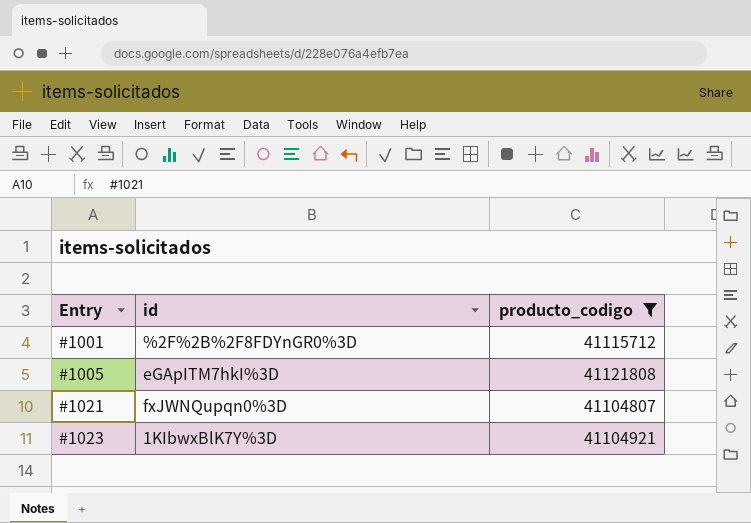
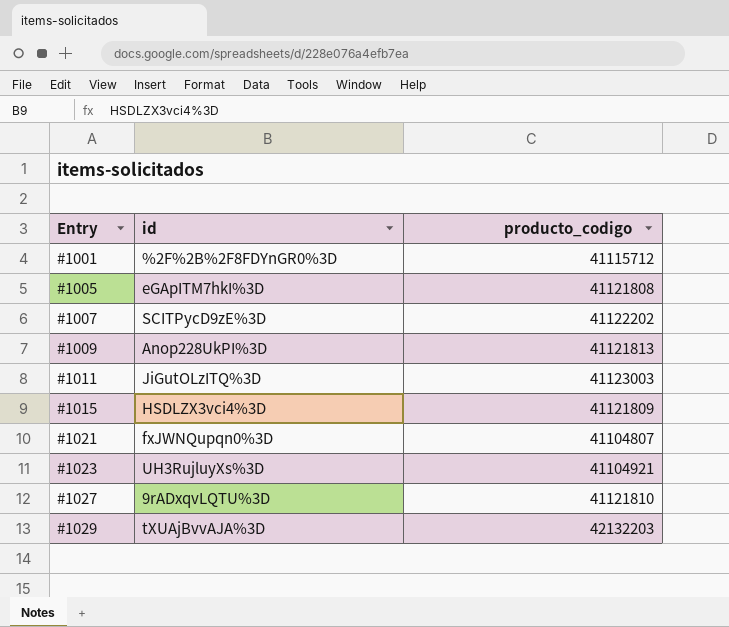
filter: producto_codigo <= 41121808 -> none
#1023 | id: 1KIbwxBlK7Y%3D -> UH3RujluyXs%3D

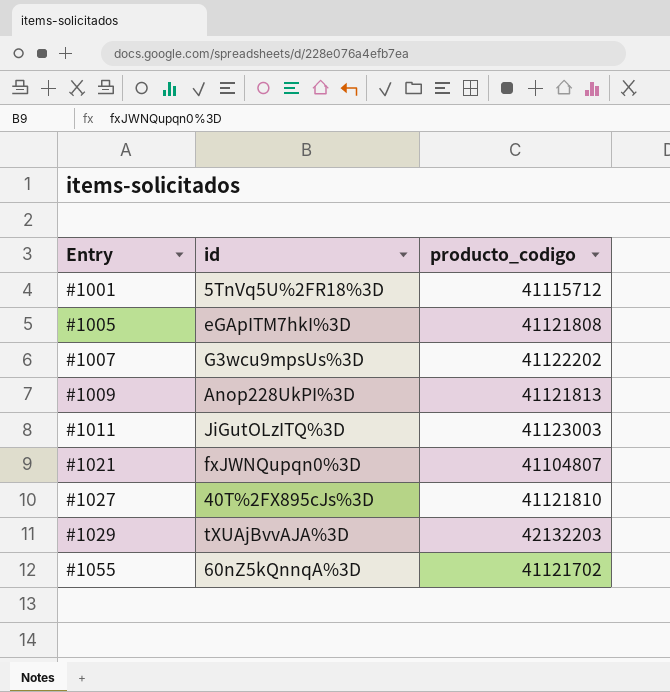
row #1015: HSDLZX3vci4%3D | 41121809 -> none
row #1023: UH3RujluyXs%3D | 41104921 -> none
#1001 | id: %2F%2B%2F8FDYnGR0%3D -> 5TnVq5U%2FR18%3D
#1007 | id: SCITPycD9zE%3D -> G3wcu9mpsUs%3D
#1027 | id: 9rADxqvLQTU%3D -> 40T%2FX895cJs%3D
row #1055: none -> 60nZ5kQnnqA%3D | 41121702

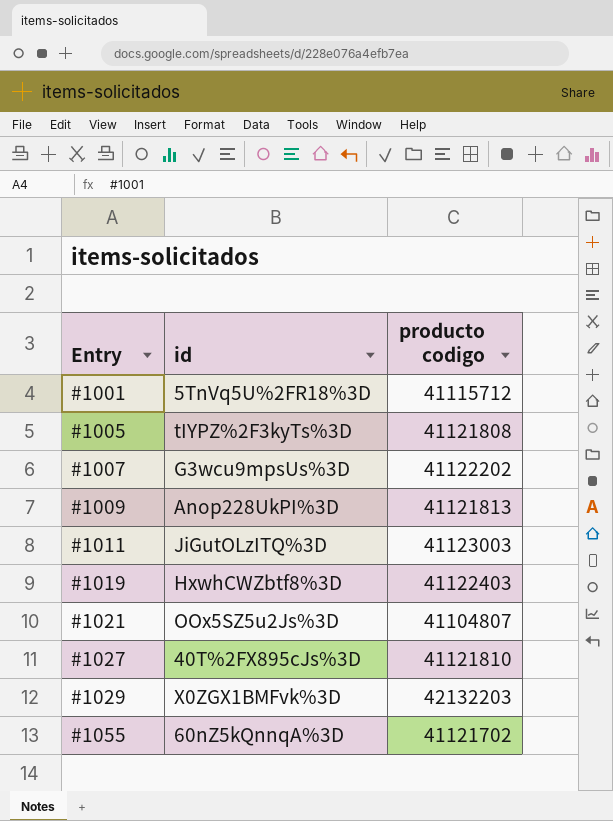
column name: producto_codigo -> producto codigo
#1005 | id: eGApITM7hkI%3D -> tIYPZ%2F3kyTs%3D
row #1019: none -> HxwhCWZbtf8%3D | 41122403
#1021 | id: fxJWNQupqn0%3D -> OOx5SZ5u2Js%3D
#1029 | id: tXUAjBvvAJA%3D -> X0ZGX1BMFvk%3D

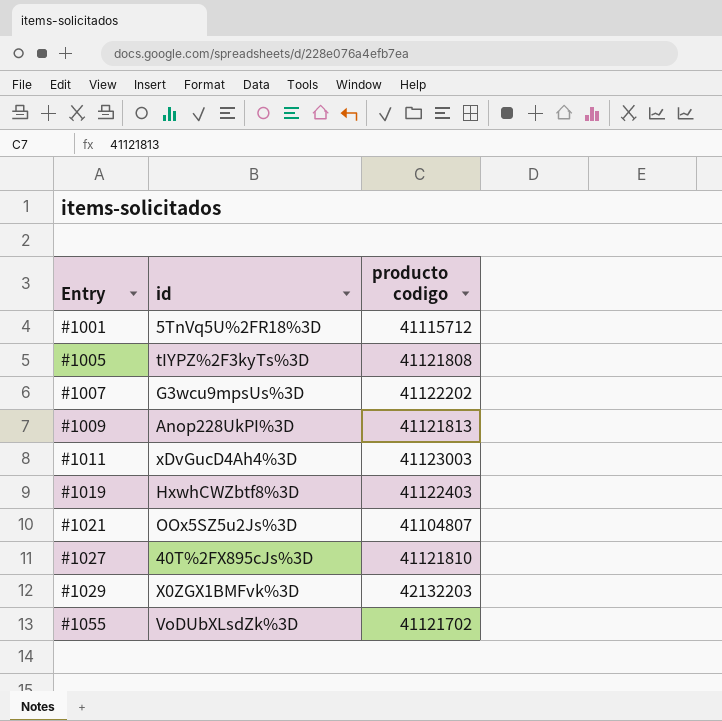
#1011 | id: JiGutOLzITQ%3D -> xDvGucD4Ah4%3D
#1055 | id: 60nZ5kQnnqA%3D -> VoDUbXLsdZk%3D

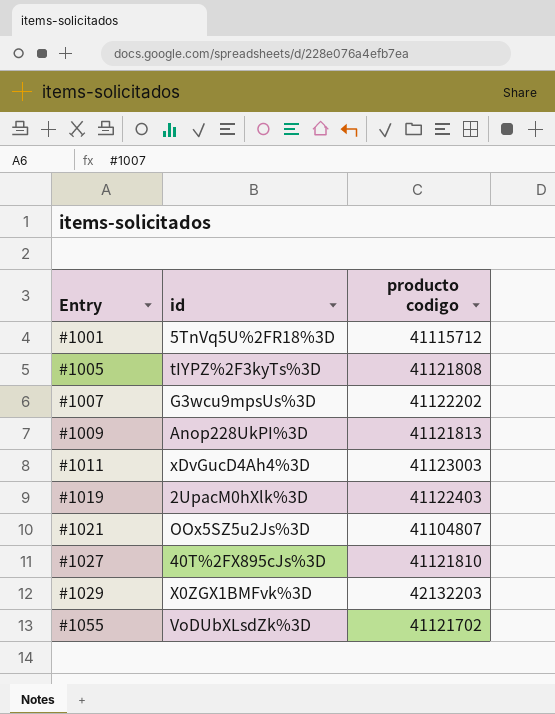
#1019 | id: HxwhCWZbtf8%3D -> 2UpacM0hXlk%3D

